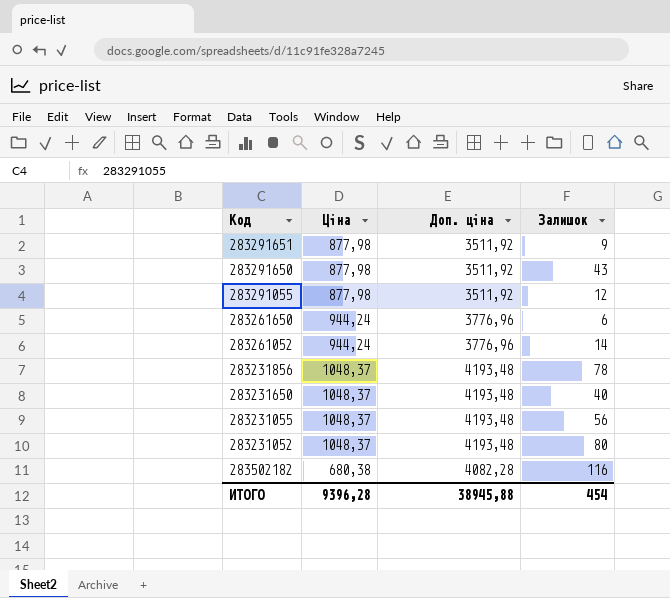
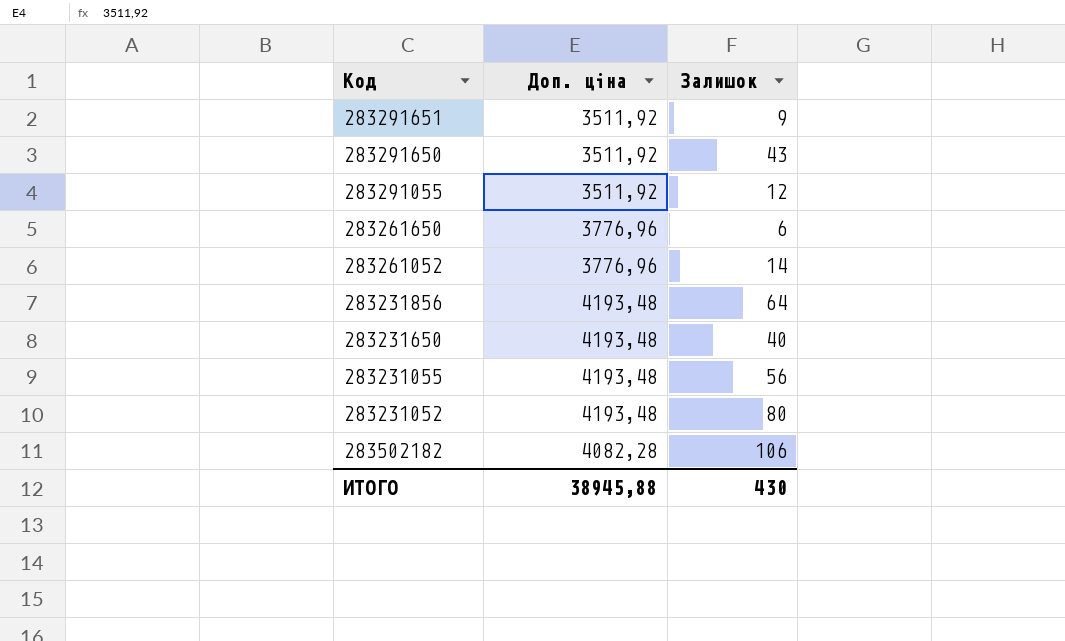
column Ціна | position: 2 -> none
283231856 | Залишок: 78 -> 64
283502182 | Залишок: 116 -> 106
ИТОГО | Залишок: 454 -> 430

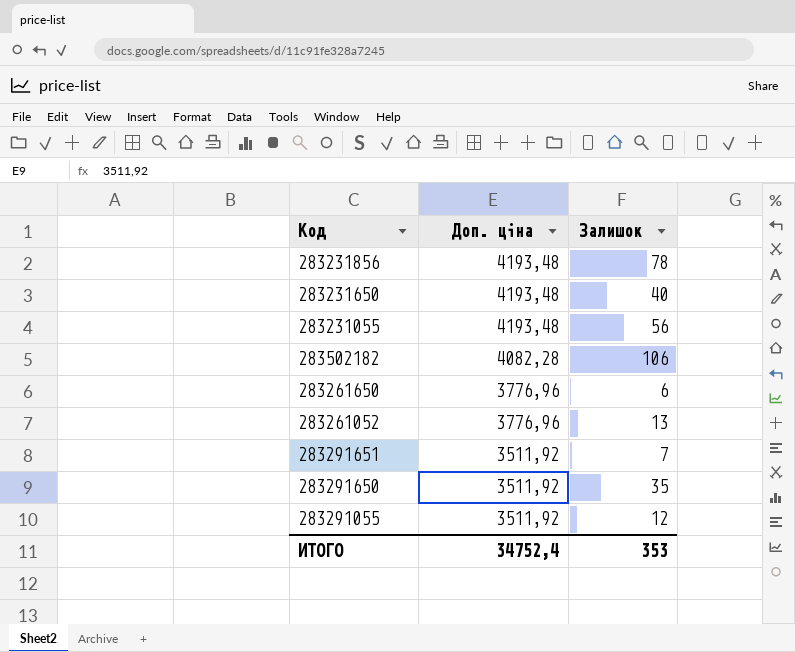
row order: none -> Доп. ціна descending
row 283231052: 4193,48 | 80 -> none
283231856 | Залишок: 64 -> 78
283261052 | Залишок: 14 -> 13
283291651 | Залишок: 9 -> 7
283291650 | Залишок: 43 -> 35
ИТОГО | Доп. ціна: 38945,88 -> 34752,4
ИТОГО | Залишок: 430 -> 353

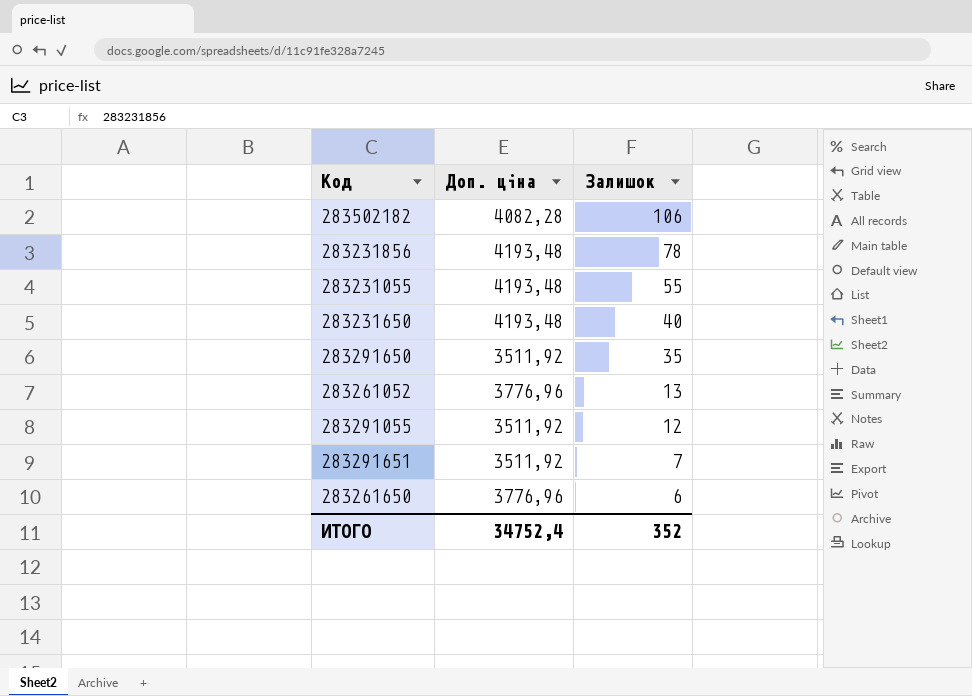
row order: Доп. ціна descending -> Залишок descending
283231055 | Залишок: 56 -> 55
ИТОГО | Залишок: 353 -> 352

